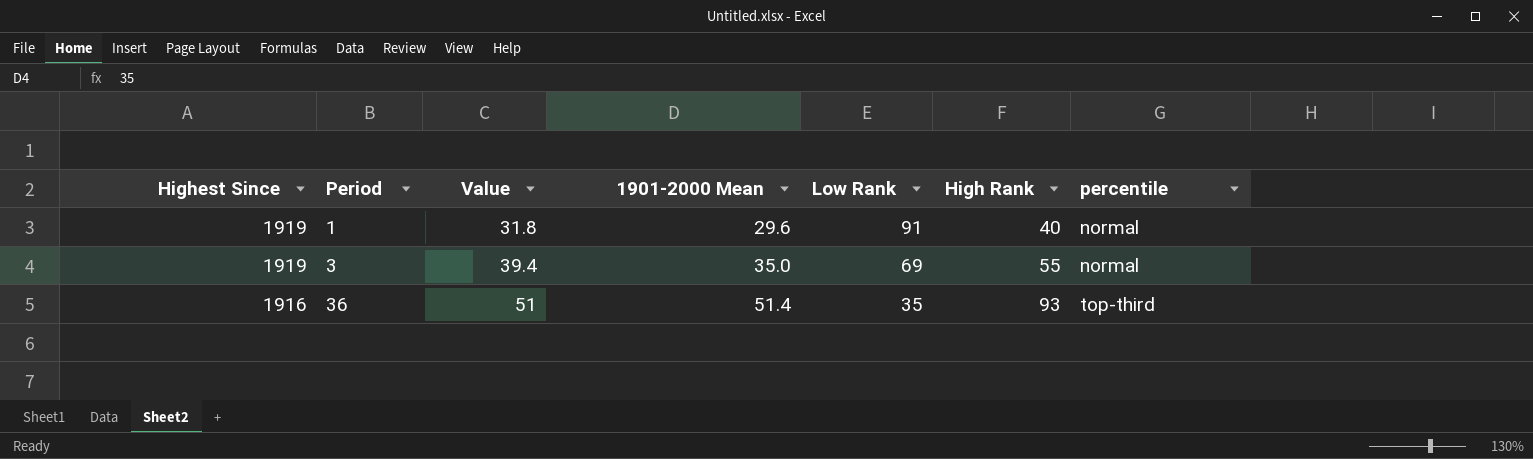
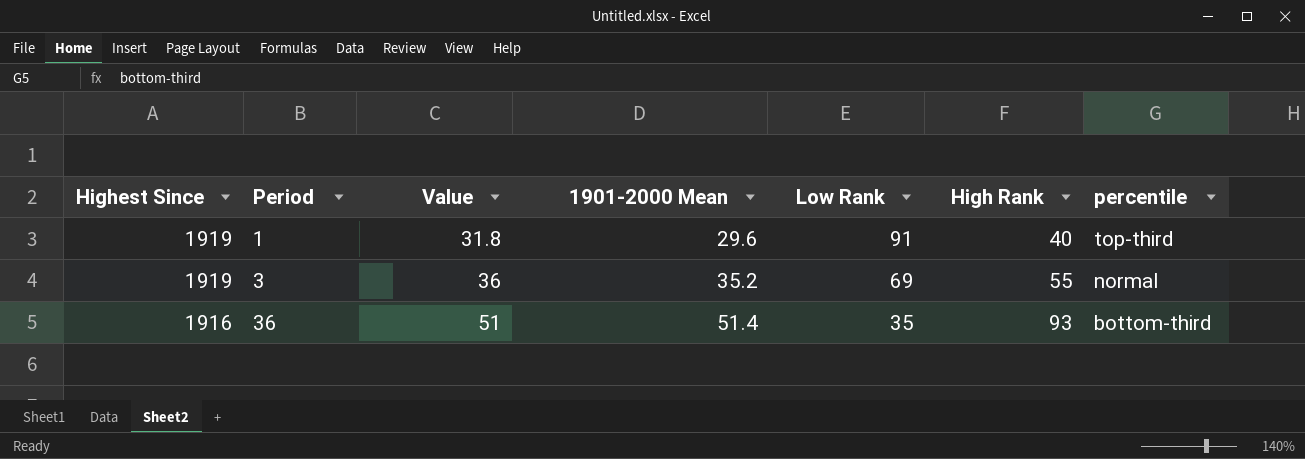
1 | percentile: normal -> top-third
3 | Value: 39.4 -> 36
3 | 1901-2000 Mean: 35.0 -> 35.2
36 | percentile: top-third -> bottom-third

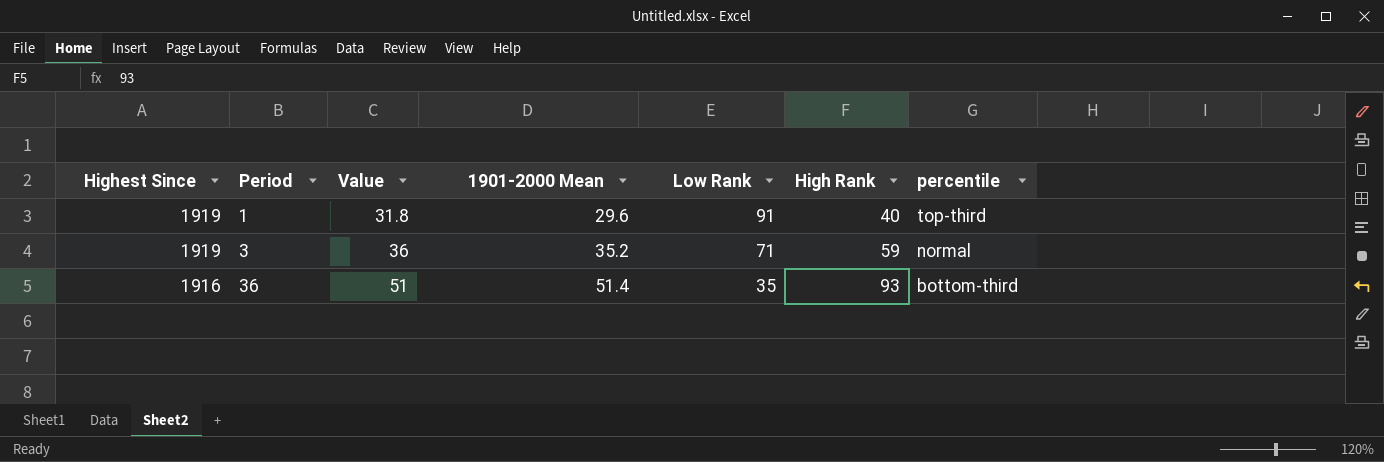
3 | Low Rank: 69 -> 71
3 | High Rank: 55 -> 59

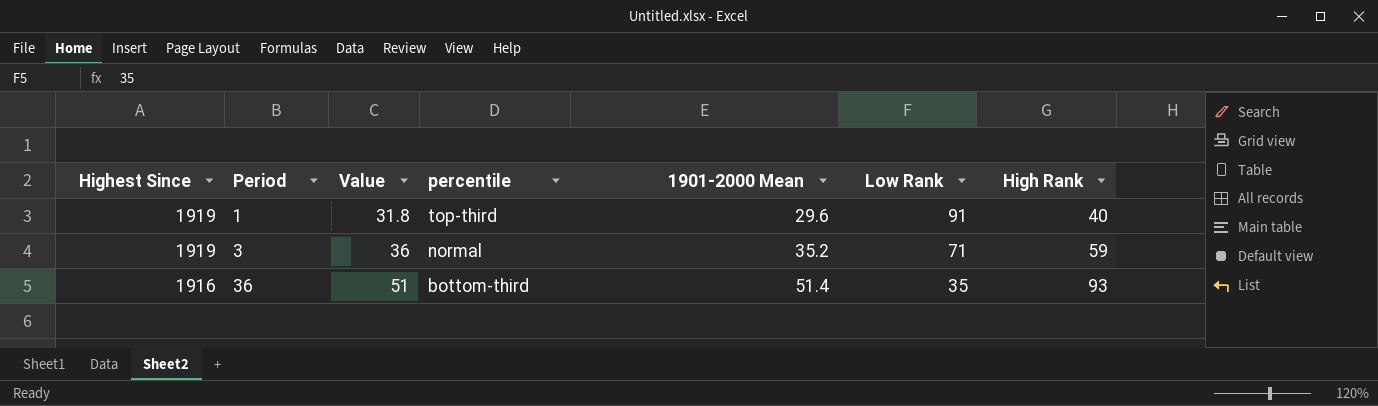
column percentile | position: 7 -> 4

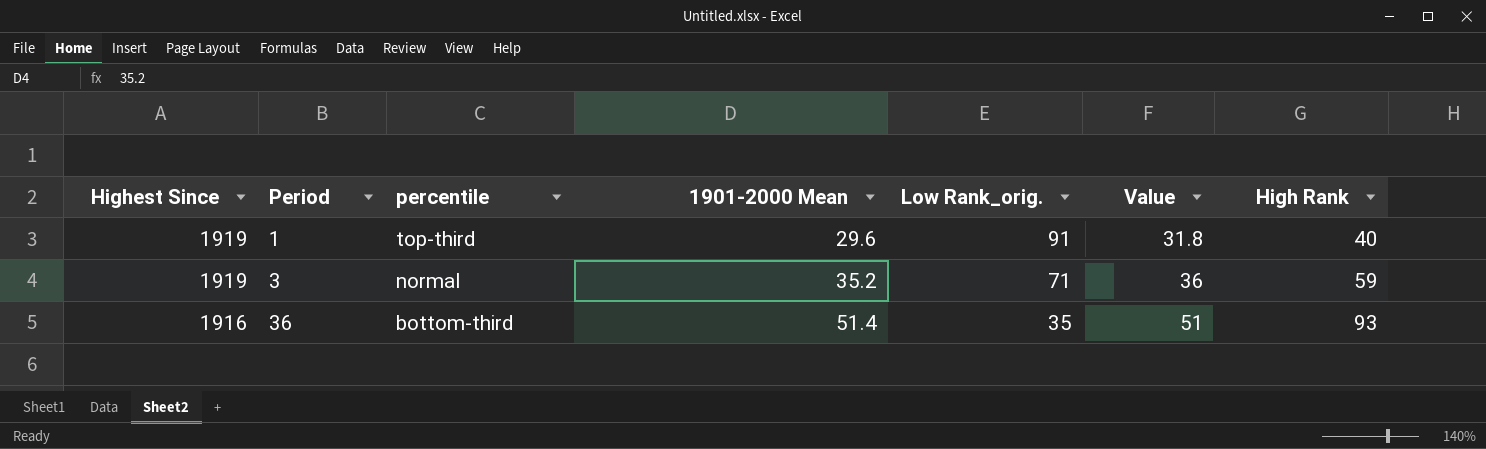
column name: Low Rank -> Low Rank_orig.
column Value | position: 3 -> 6

